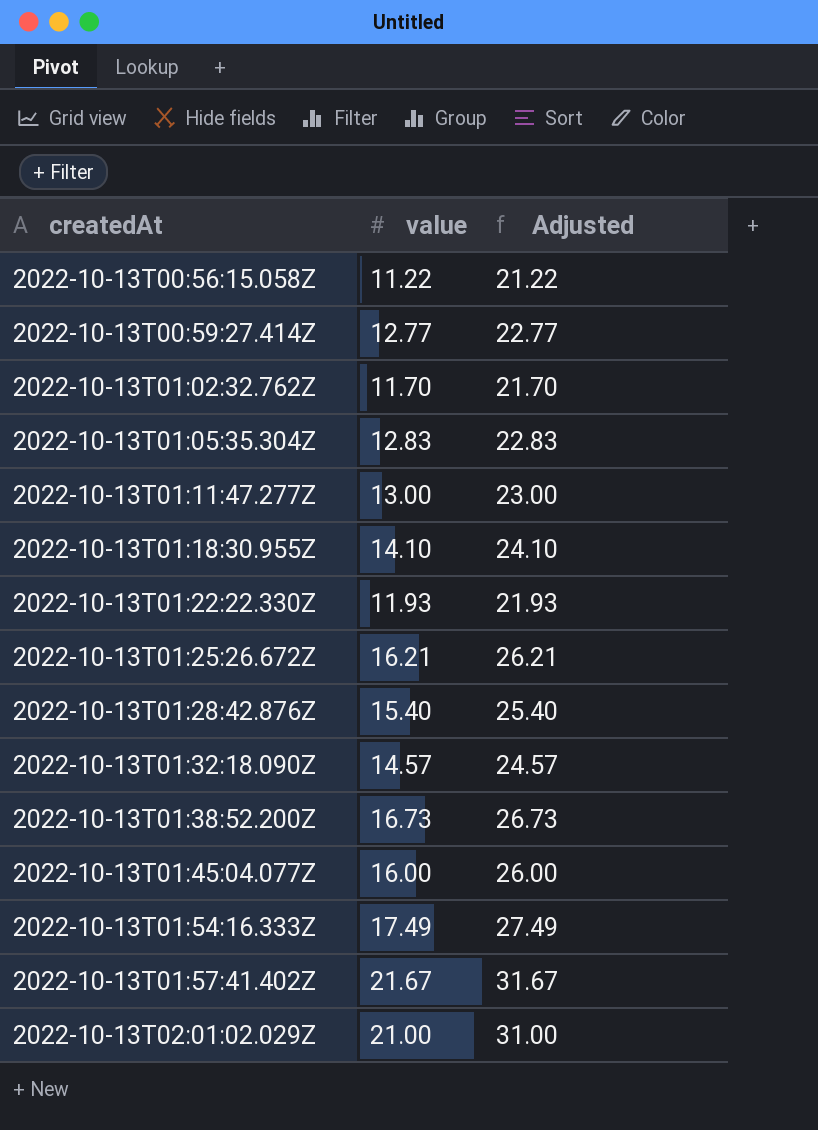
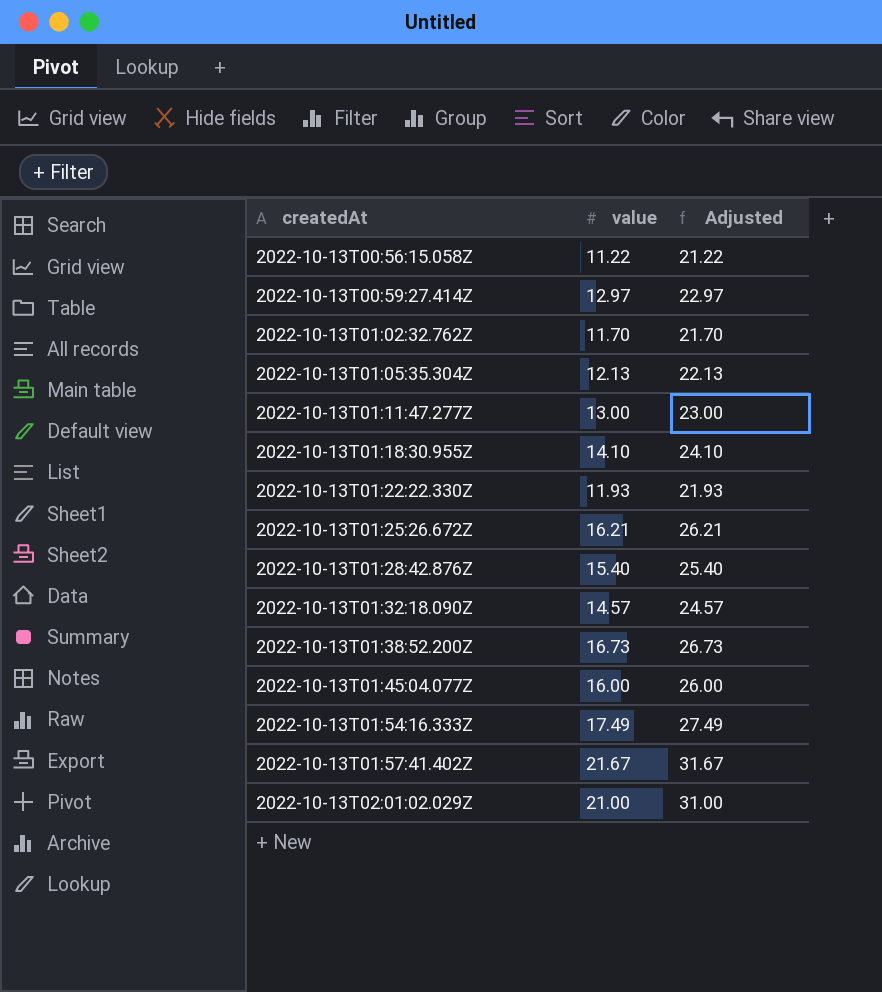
2022-10-13T00:59:27.414Z | value: 12.77 -> 12.97
2022-10-13T00:59:27.414Z | Adjusted: 22.77 -> 22.97
2022-10-13T01:05:35.304Z | value: 12.83 -> 12.13
2022-10-13T01:05:35.304Z | Adjusted: 22.83 -> 22.13

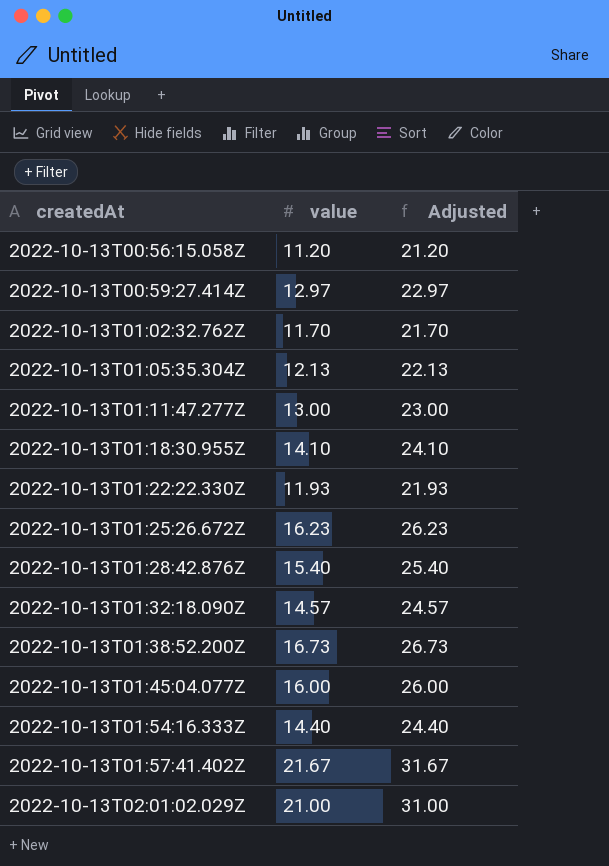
2022-10-13T00:56:15.058Z | value: 11.22 -> 11.20
2022-10-13T00:56:15.058Z | Adjusted: 21.22 -> 21.20
2022-10-13T01:25:26.672Z | value: 16.21 -> 16.23
2022-10-13T01:25:26.672Z | Adjusted: 26.21 -> 26.23
2022-10-13T01:54:16.333Z | value: 17.49 -> 14.40
2022-10-13T01:54:16.333Z | Adjusted: 27.49 -> 24.40

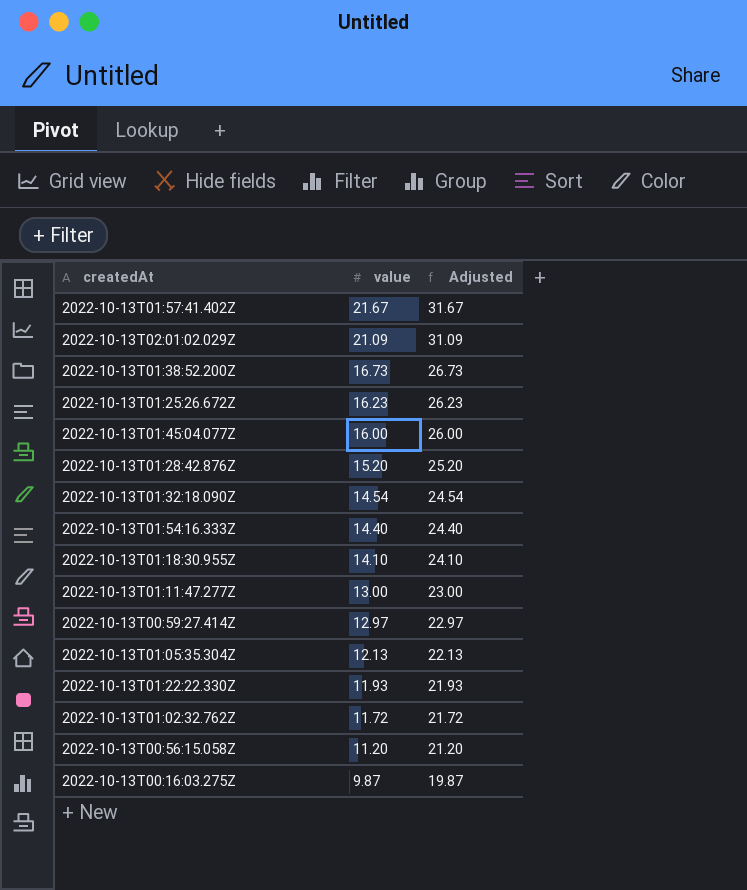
row order: createdAt ascending -> value descending
2022-10-13T02:01:02.029Z | value: 21.00 -> 21.09
2022-10-13T02:01:02.029Z | Adjusted: 31.00 -> 31.09
2022-10-13T01:28:42.876Z | value: 15.40 -> 15.20
2022-10-13T01:28:42.876Z | Adjusted: 25.40 -> 25.20
2022-10-13T01:32:18.090Z | value: 14.57 -> 14.54
2022-10-13T01:32:18.090Z | Adjusted: 24.57 -> 24.54
2022-10-13T01:02:32.762Z | value: 11.70 -> 11.72
2022-10-13T01:02:32.762Z | Adjusted: 21.70 -> 21.72
row 2022-10-13T00:16:03.275Z: none -> 9.87 | 19.87

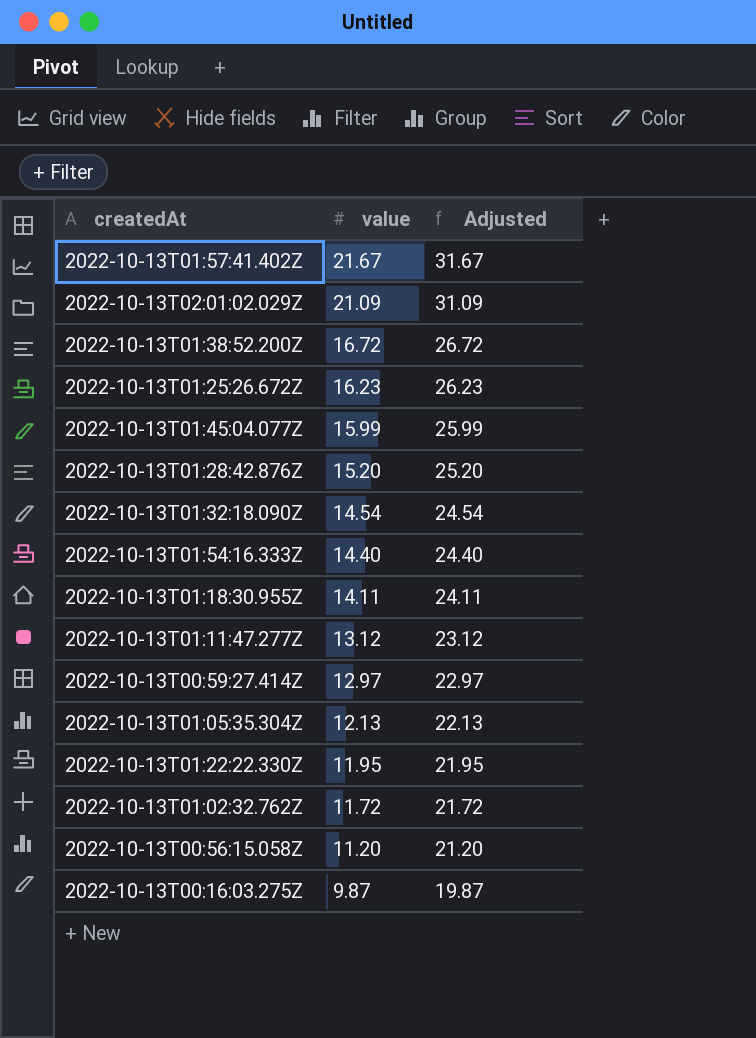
2022-10-13T01:38:52.200Z | value: 16.73 -> 16.72
2022-10-13T01:38:52.200Z | Adjusted: 26.73 -> 26.72
2022-10-13T01:45:04.077Z | value: 16.00 -> 15.99
2022-10-13T01:45:04.077Z | Adjusted: 26.00 -> 25.99
2022-10-13T01:18:30.955Z | value: 14.10 -> 14.11
2022-10-13T01:18:30.955Z | Adjusted: 24.10 -> 24.11
2022-10-13T01:11:47.277Z | value: 13.00 -> 13.12
2022-10-13T01:11:47.277Z | Adjusted: 23.00 -> 23.12
2022-10-13T01:22:22.330Z | value: 11.93 -> 11.95
2022-10-13T01:22:22.330Z | Adjusted: 21.93 -> 21.95

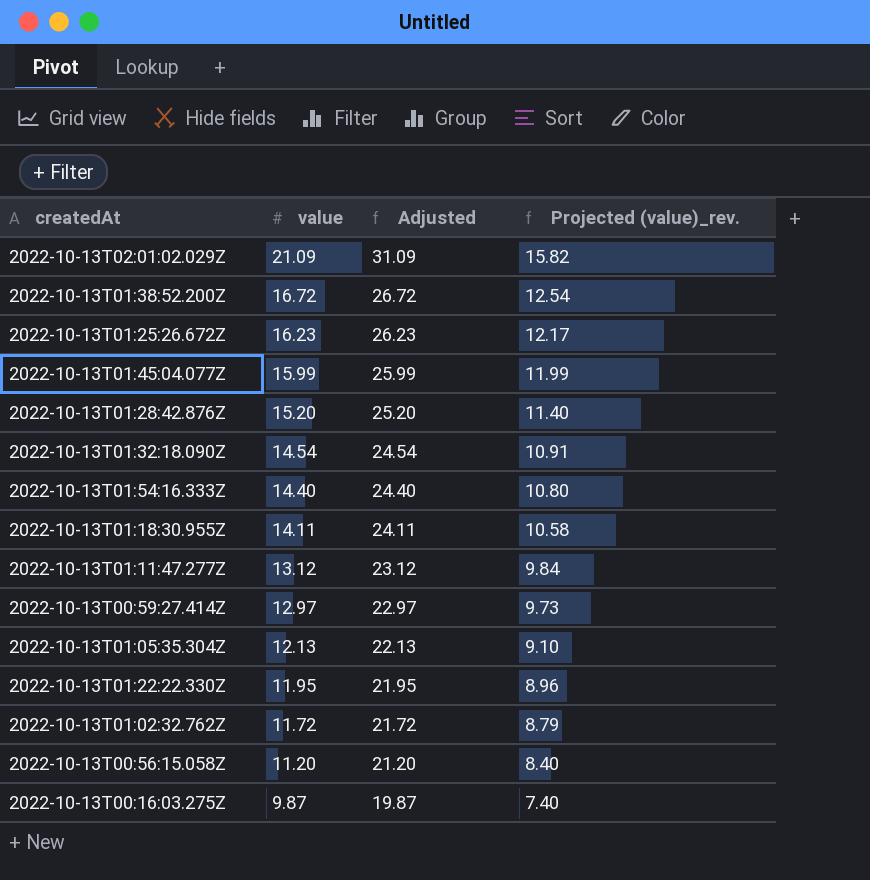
column Projected (value)_rev. | formula: none -> [value] * 0.75
row 2022-10-13T01:57:41.402Z: 21.67 | 31.67 -> none

